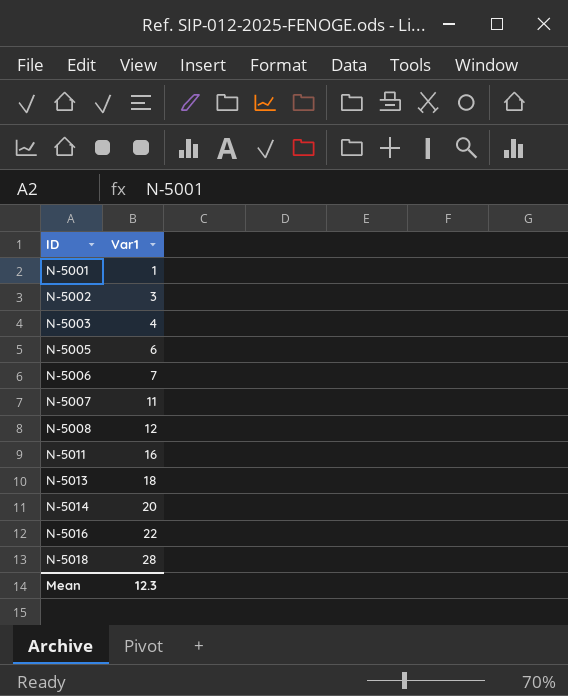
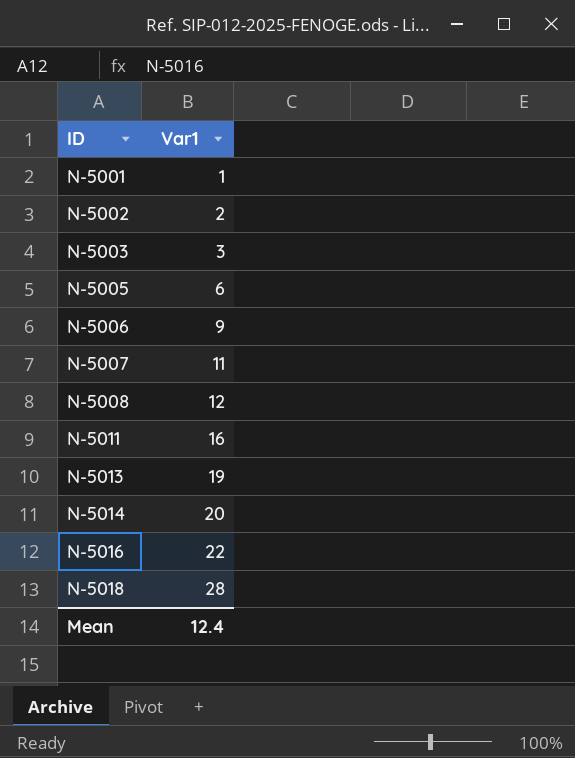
N-5002 | Var1: 3 -> 2
N-5003 | Var1: 4 -> 3
N-5006 | Var1: 7 -> 9
N-5013 | Var1: 18 -> 19
Mean | Var1: 12.3 -> 12.4

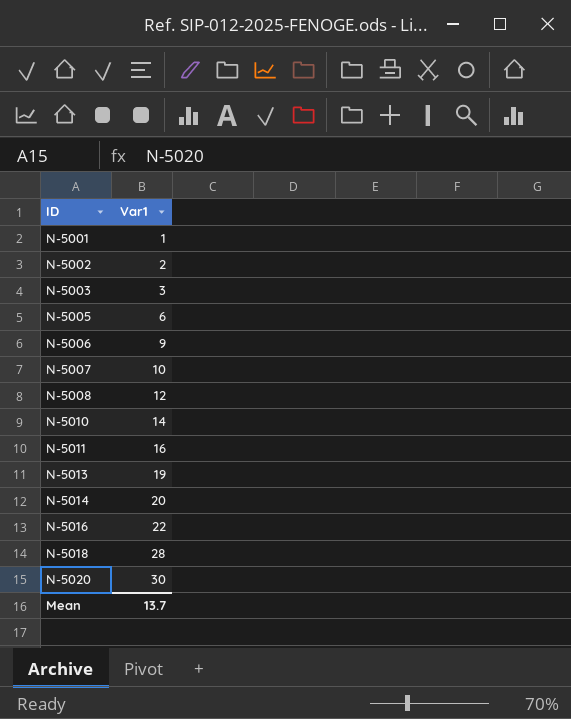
N-5007 | Var1: 11 -> 10
row N-5010: none -> 14
row N-5020: none -> 30
Mean | Var1: 12.4 -> 13.7

